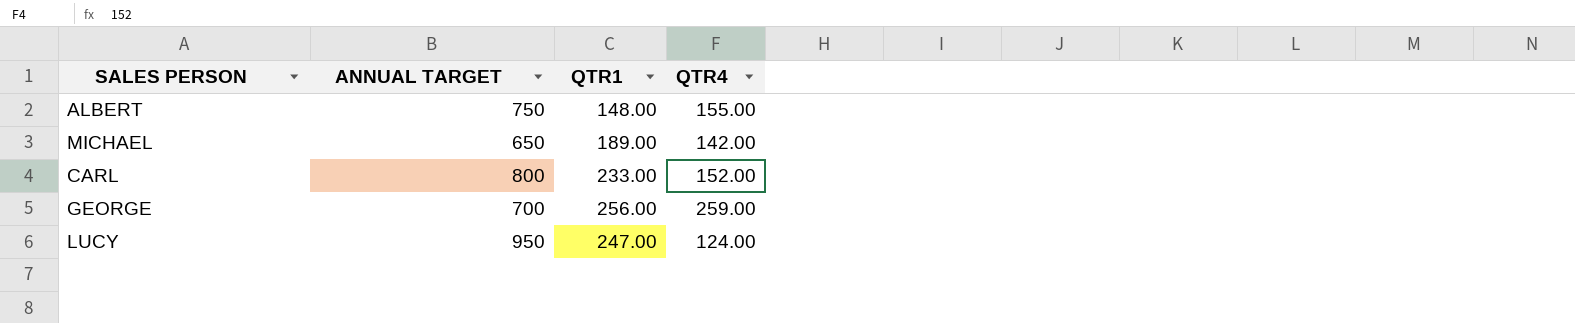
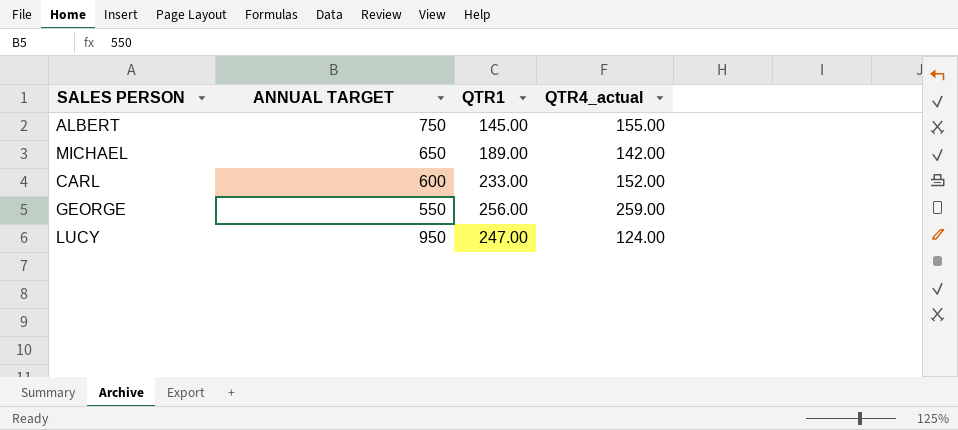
column name: QTR4 -> QTR4_actual
ALBERT | QTR1: 148.00 -> 145.00
CARL | ANNUAL TARGET: 800 -> 600
GEORGE | ANNUAL TARGET: 700 -> 550

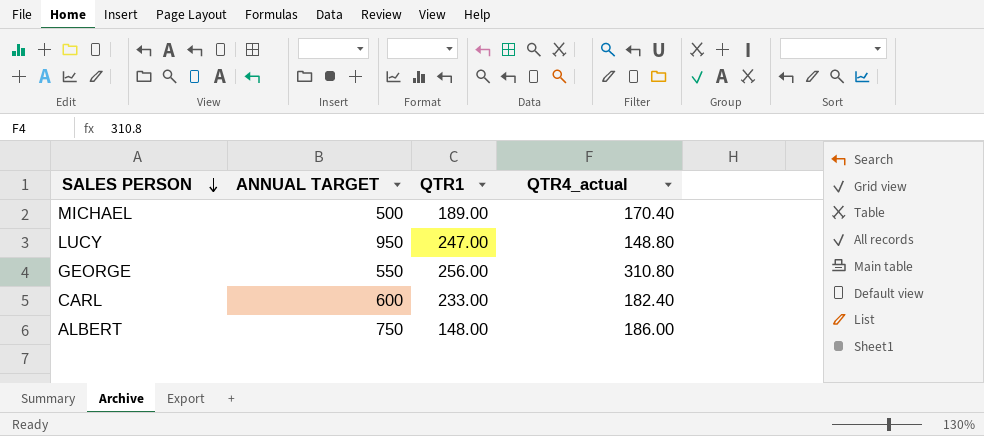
row order: none -> SALES PERSON descending
MICHAEL | ANNUAL TARGET: 650 -> 500
MICHAEL | QTR4_actual: 142.00 -> 170.40
LUCY | QTR4_actual: 124.00 -> 148.80
GEORGE | QTR4_actual: 259.00 -> 310.80
CARL | QTR4_actual: 152.00 -> 182.40
ALBERT | QTR1: 145.00 -> 148.00
ALBERT | QTR4_actual: 155.00 -> 186.00

